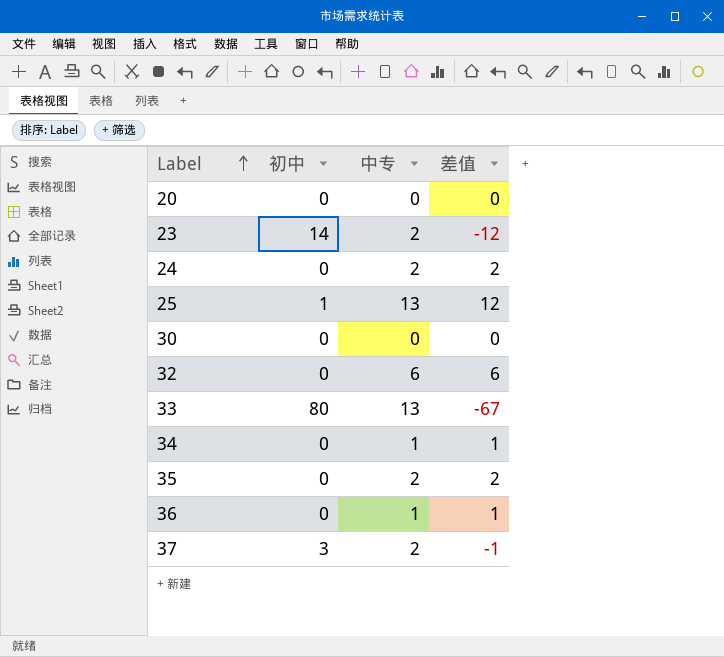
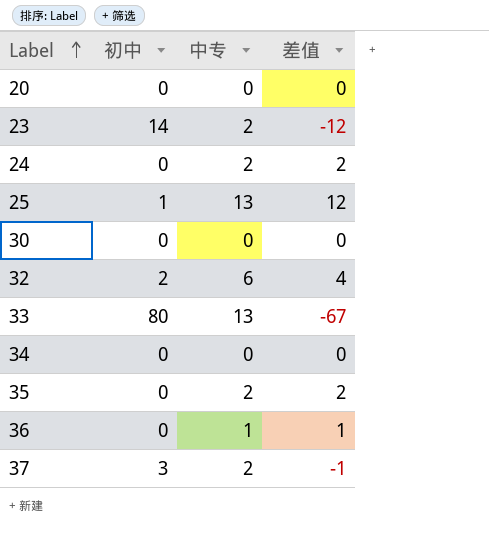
32 | 初中: 0 -> 2
32 | 差值: 6 -> 4
34 | 中专: 1 -> 0
34 | 差值: 1 -> 0

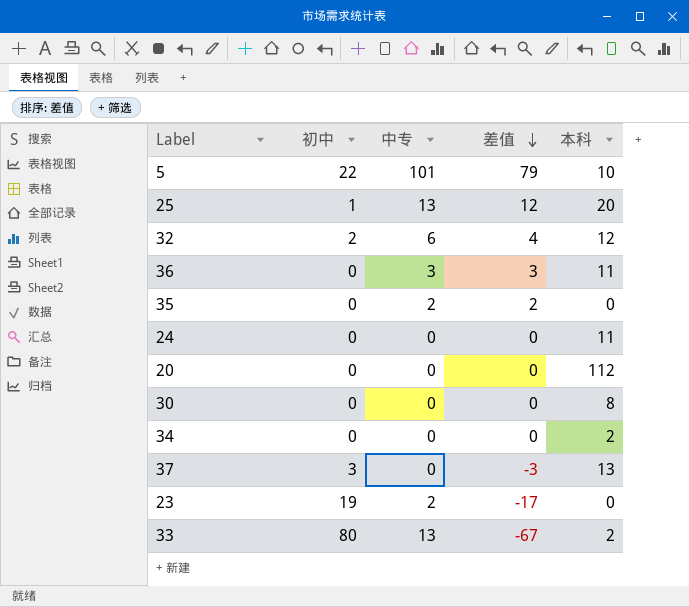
row order: Label ascending -> 差值 descending
column 本科 | position: none -> 5
row 5: none -> 22 | 101 | 79 | 10
36 | 中专: 1 -> 3
36 | 差值: 1 -> 3
24 | 中专: 2 -> 0
24 | 差值: 2 -> 0
37 | 中专: 2 -> 0
37 | 差值: -1 -> -3
23 | 初中: 14 -> 19
23 | 差值: -12 -> -17

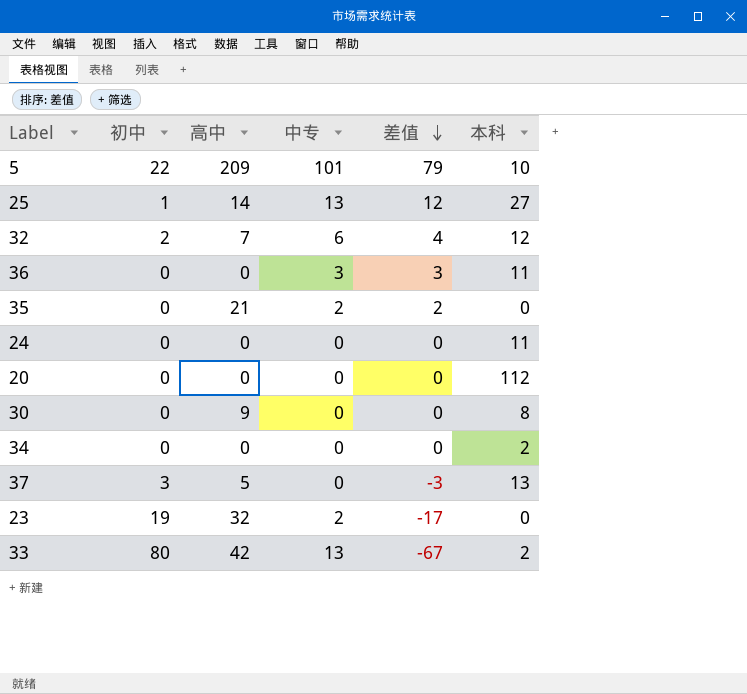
column 高中 | position: none -> 3
25 | 本科: 20 -> 27

